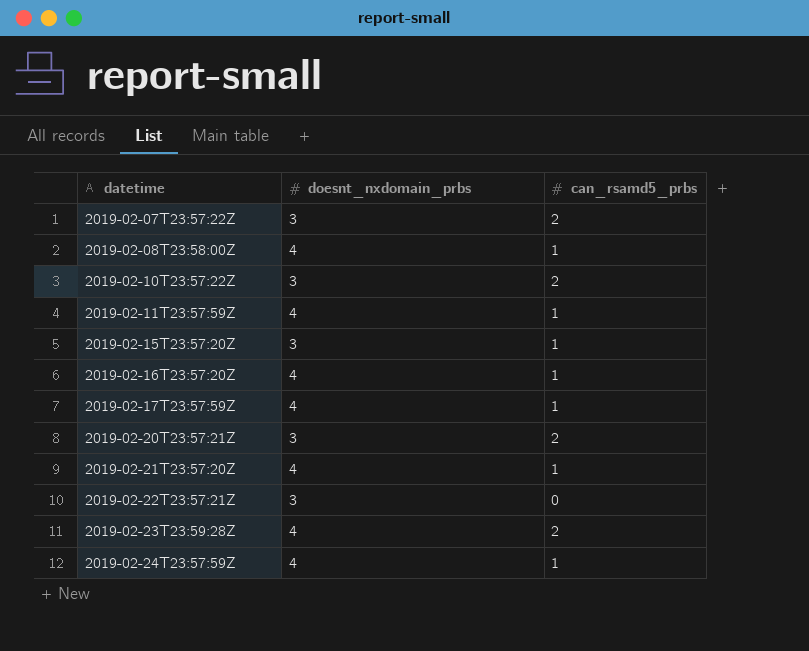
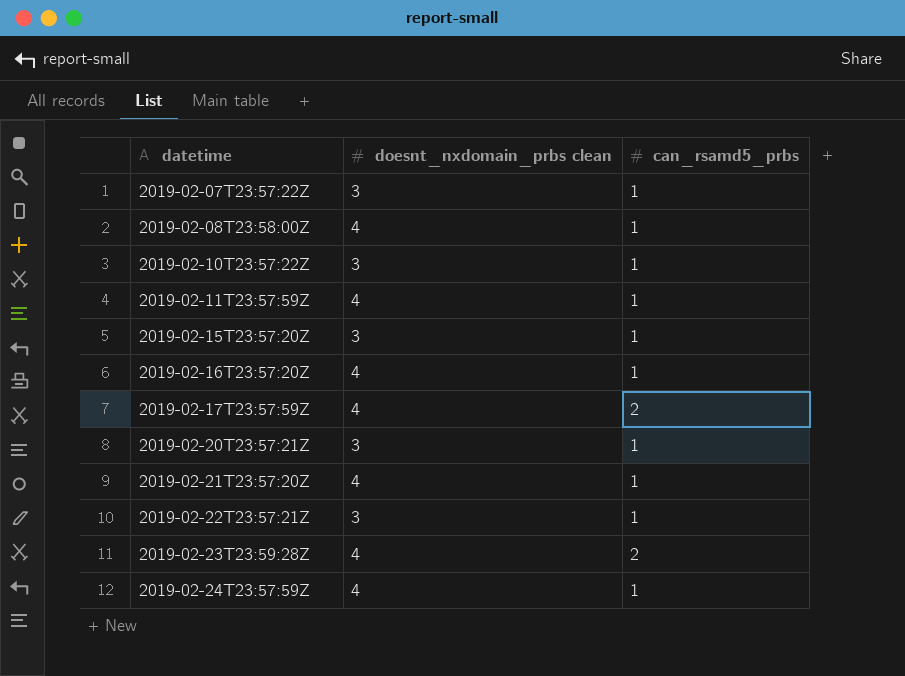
column name: doesnt_nxdomain_prbs -> doesnt_nxdomain_prbs clean
2019-02-07T23:57:22Z | can_rsamd5_prbs: 2 -> 1
2019-02-10T23:57:22Z | can_rsamd5_prbs: 2 -> 1
2019-02-17T23:57:59Z | can_rsamd5_prbs: 1 -> 2
2019-02-20T23:57:21Z | can_rsamd5_prbs: 2 -> 1
2019-02-22T23:57:21Z | can_rsamd5_prbs: 0 -> 1

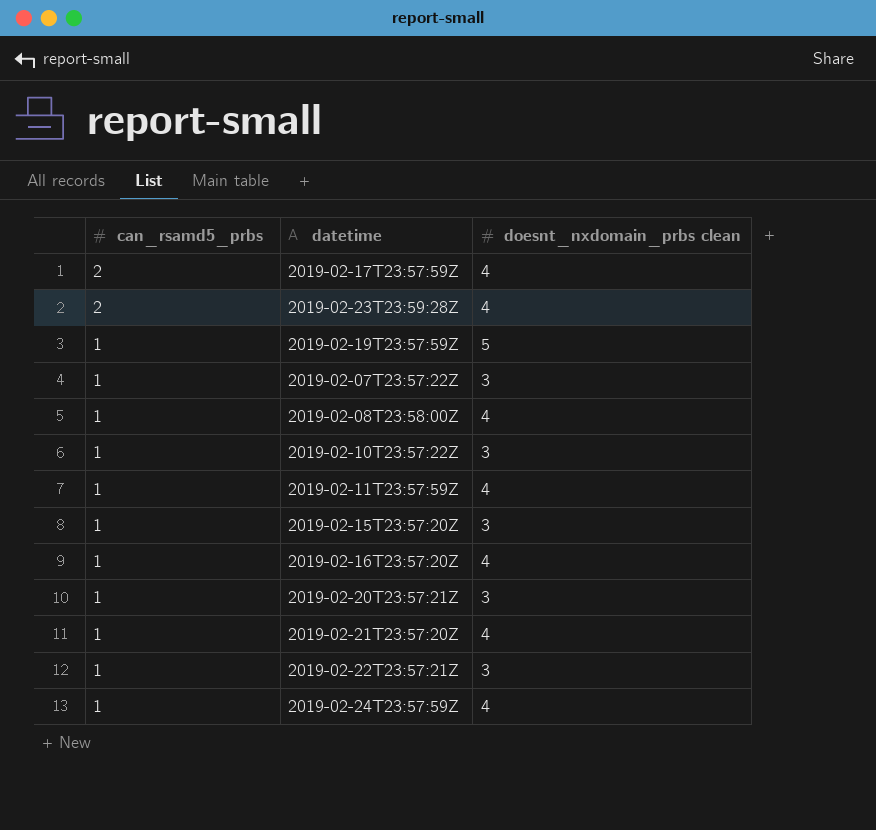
row order: datetime ascending -> can_rsamd5_prbs descending
column can_rsamd5_prbs | position: 3 -> 1
row 2019-02-19T23:57:59Z: none -> 1 | 5

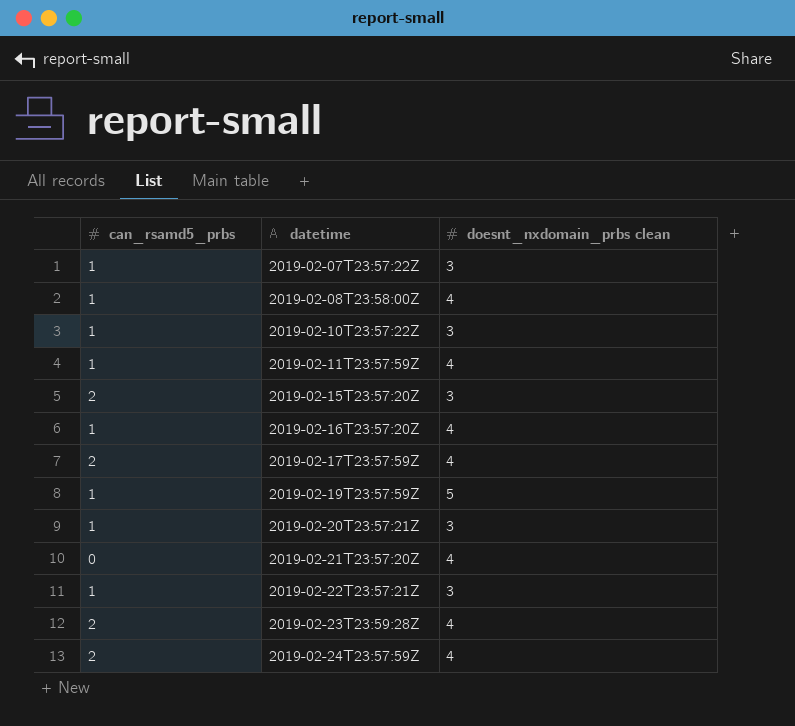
row order: can_rsamd5_prbs descending -> datetime ascending
2019-02-15T23:57:20Z | can_rsamd5_prbs: 1 -> 2
2019-02-21T23:57:20Z | can_rsamd5_prbs: 1 -> 0
2019-02-24T23:57:59Z | can_rsamd5_prbs: 1 -> 2

